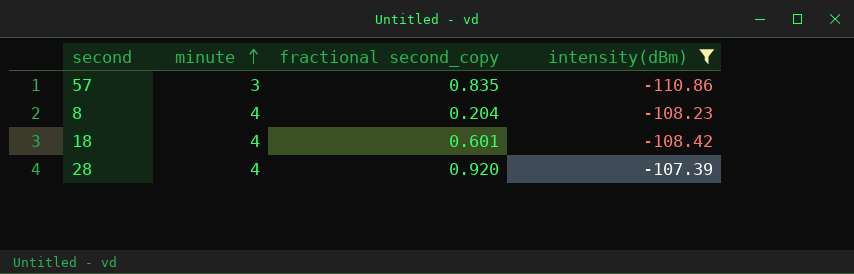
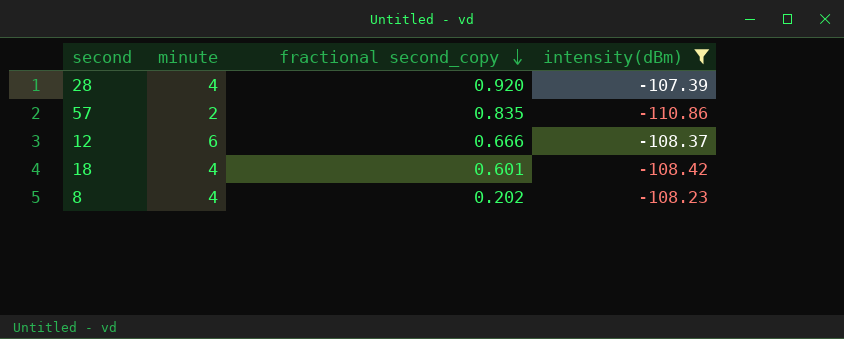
row order: minute ascending -> fractional second_copy descending
57 | minute: 3 -> 2
row 12: none -> 6 | 0.666 | -108.37
8 | fractional second_copy: 0.204 -> 0.202

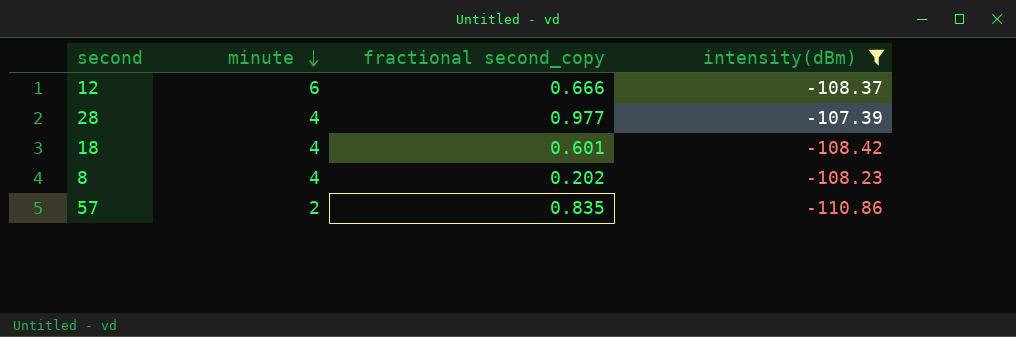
row order: fractional second_copy descending -> minute descending
28 | fractional second_copy: 0.920 -> 0.977

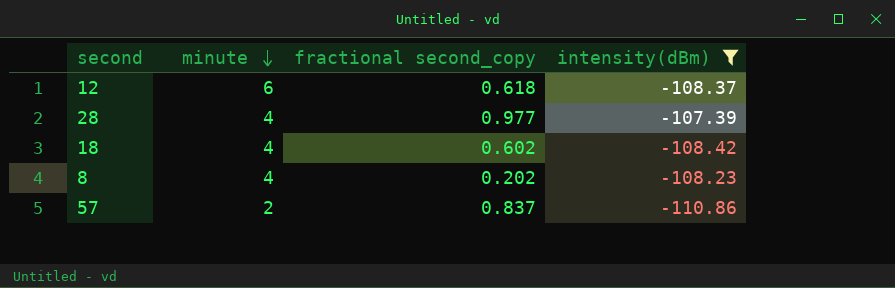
12 | fractional second_copy: 0.666 -> 0.618
18 | fractional second_copy: 0.601 -> 0.602
57 | fractional second_copy: 0.835 -> 0.837

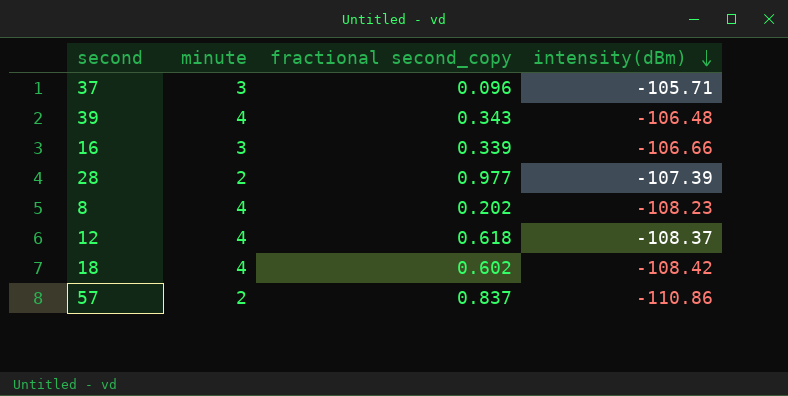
filter: intensity(dBm) <= -107.39 -> none
row order: minute descending -> intensity(dBm) descending
28 | minute: 4 -> 2
12 | minute: 6 -> 4

